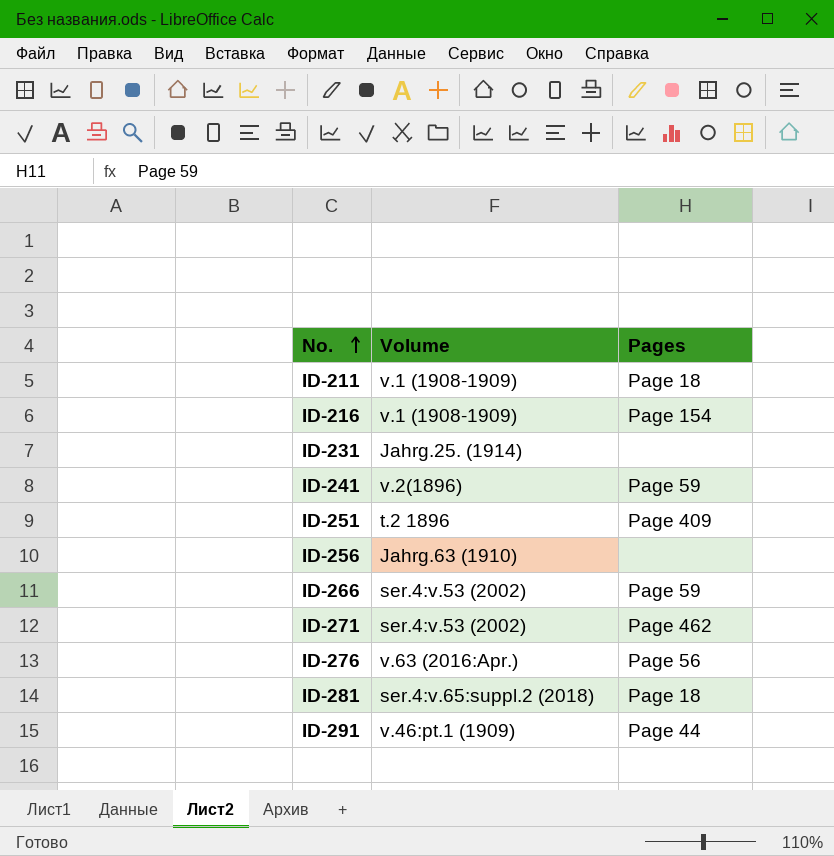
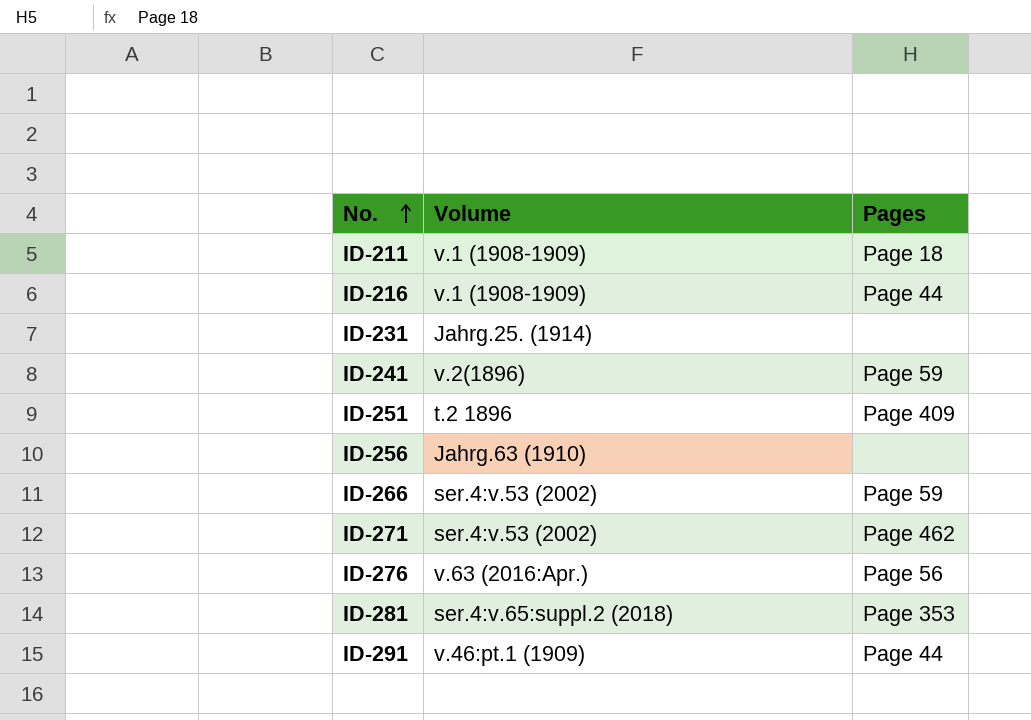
ID-216 | Pages: Page 154 -> Page 44
ID-281 | Pages: Page 18 -> Page 353

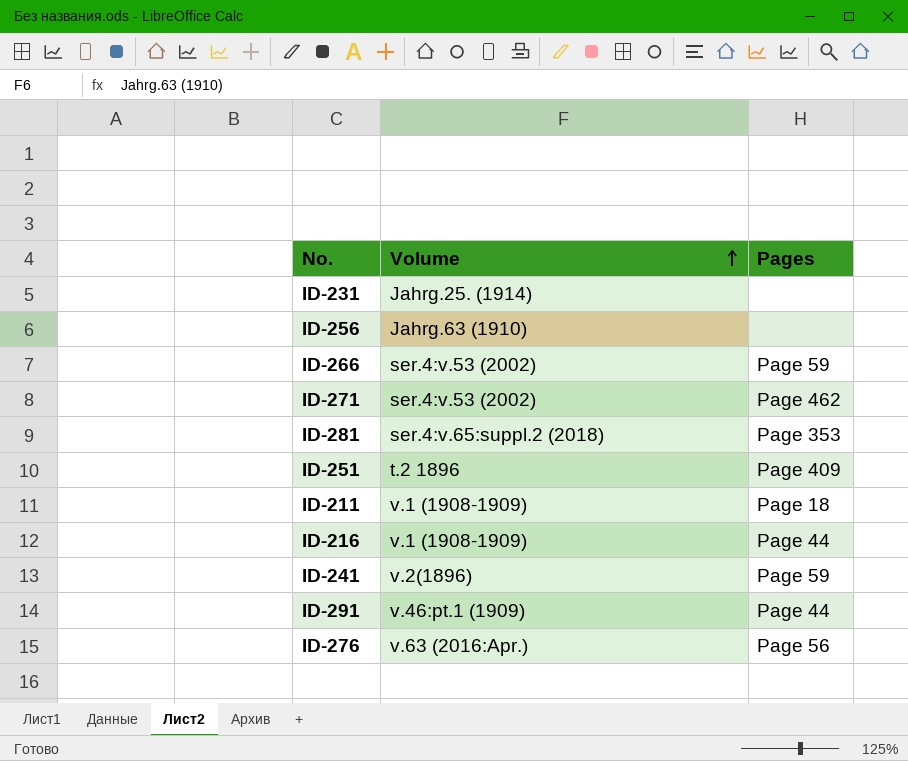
row order: No. ascending -> Volume ascending

